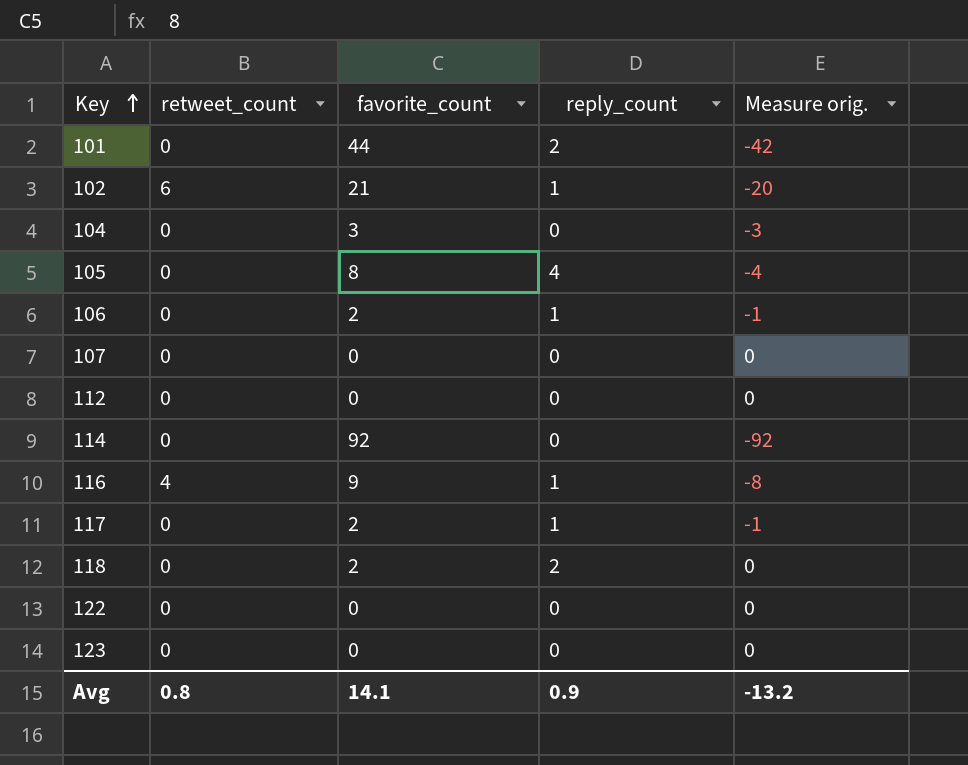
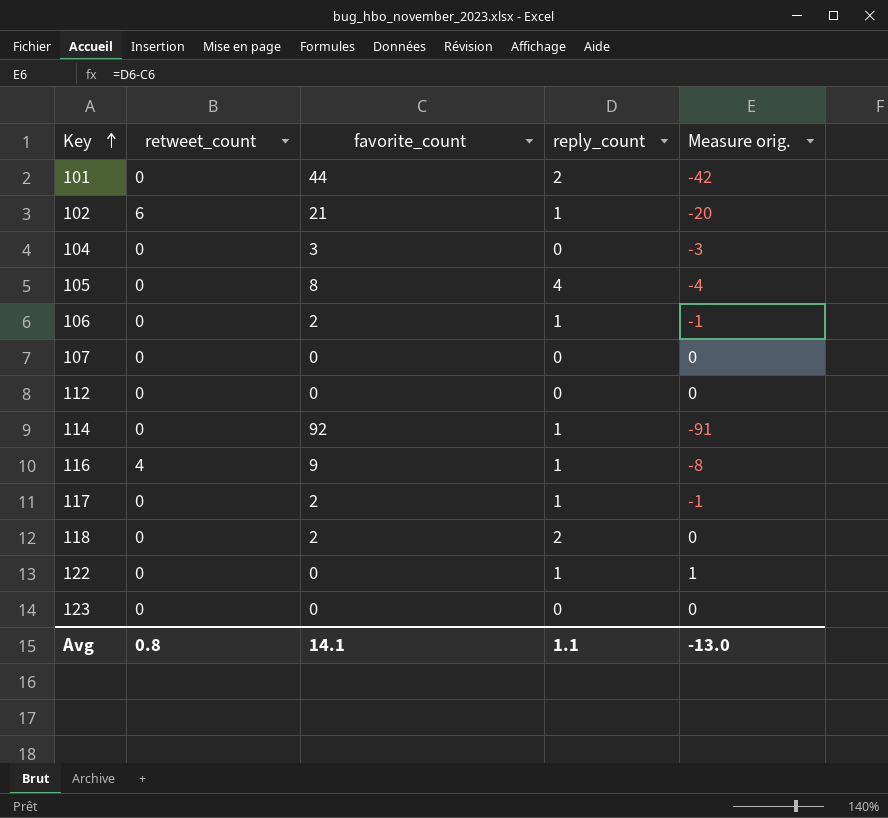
114 | reply_count: 0 -> 1
114 | Measure orig.: -92 -> -91
122 | reply_count: 0 -> 1
122 | Measure orig.: 0 -> 1
Avg | reply_count: 0.9 -> 1.1
Avg | Measure orig.: -13.2 -> -13.0

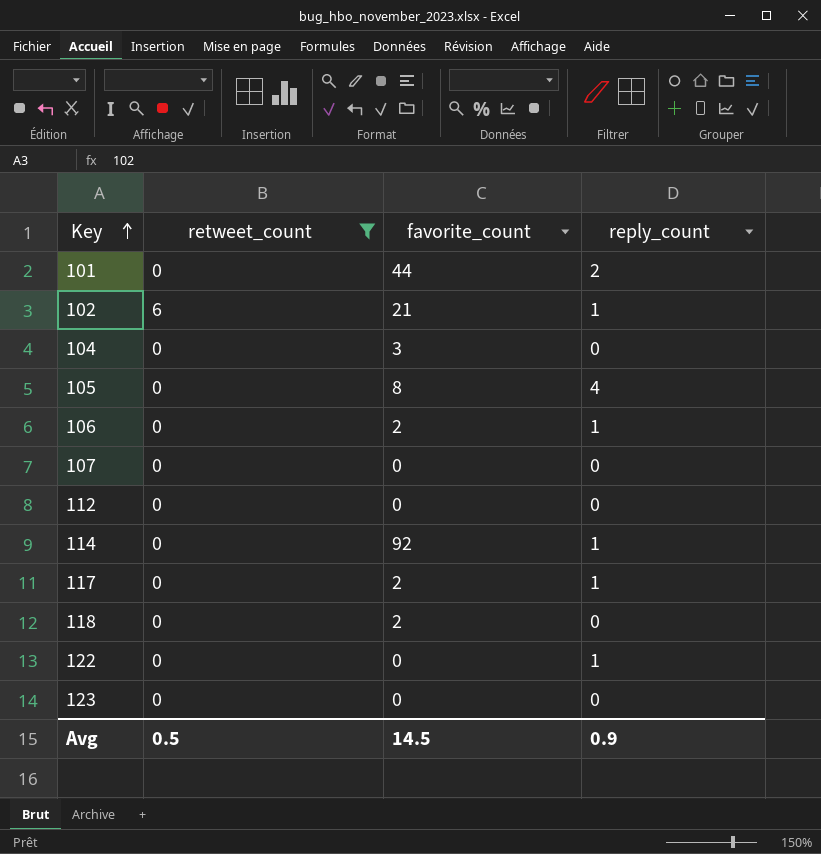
filter: none -> retweet_count != 4
column Measure orig. | formula: [reply_count] - [favorite_count] -> none
118 | reply_count: 2 -> 0
Avg | retweet_count: 0.8 -> 0.5
Avg | favorite_count: 14.1 -> 14.5
Avg | reply_count: 1.1 -> 0.9

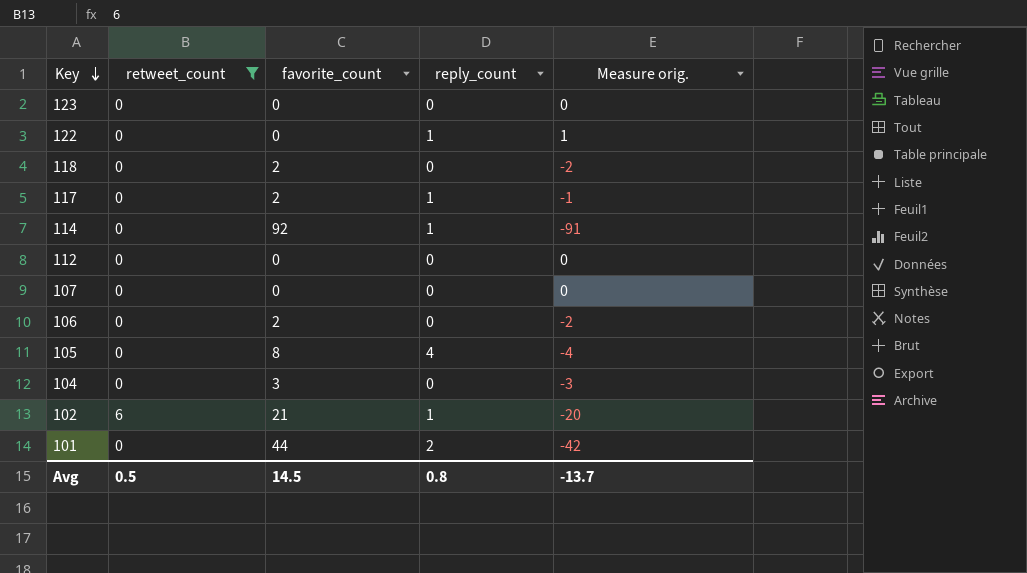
row order: Key ascending -> Key descending
column Measure orig. | formula: none -> [reply_count] - [favorite_count]
106 | reply_count: 1 -> 0
Avg | reply_count: 0.9 -> 0.8

